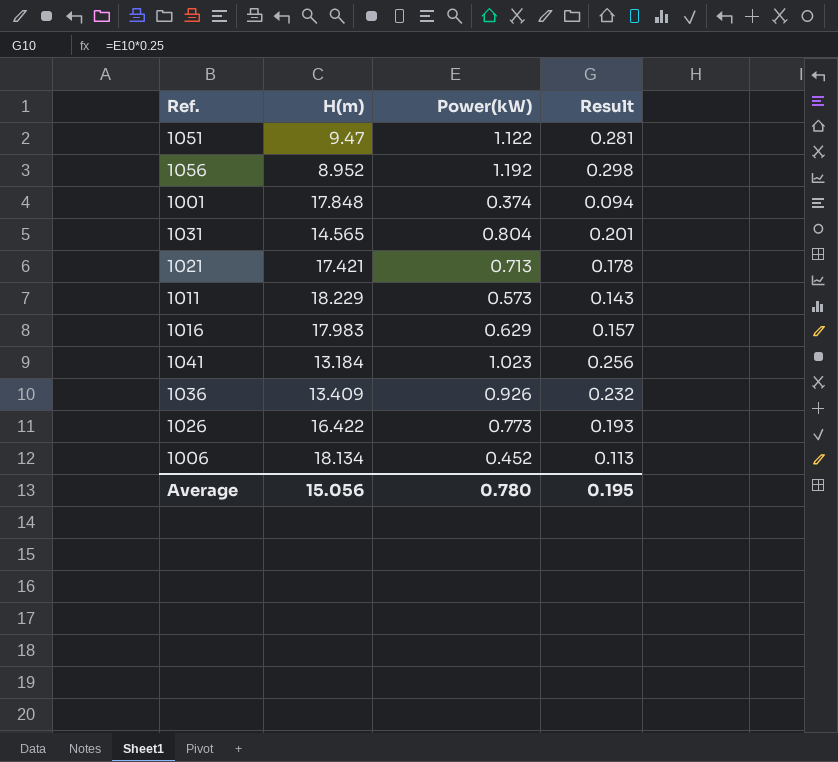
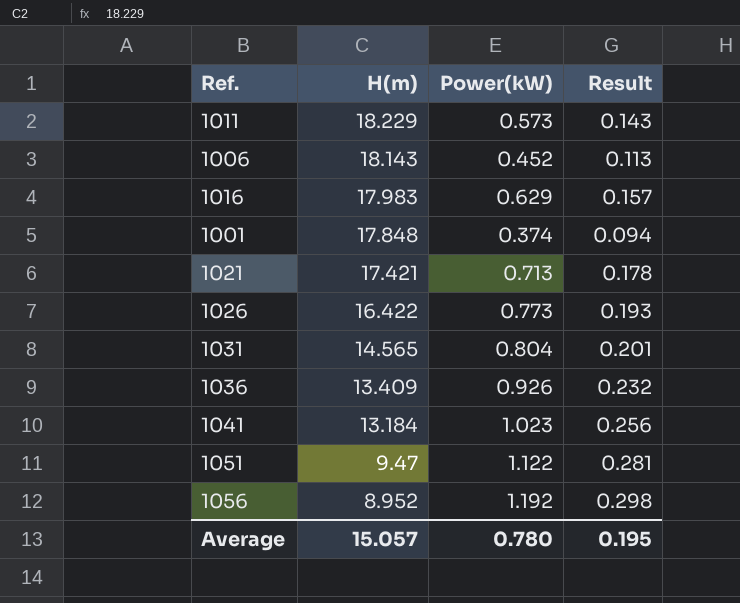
row order: none -> H(m) descending
1006 | H(m): 18.134 -> 18.143
Average | H(m): 15.056 -> 15.057

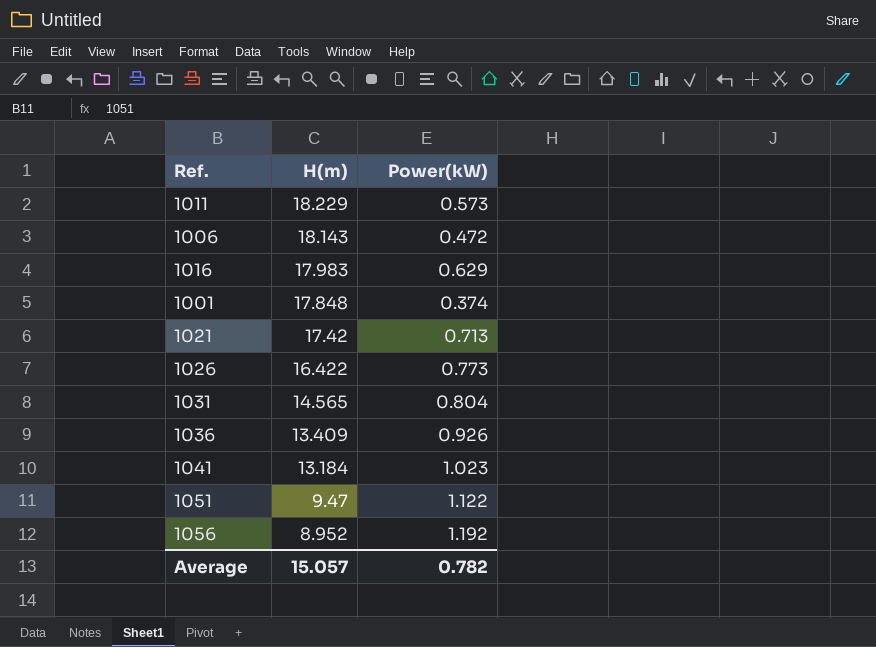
column Result | formula: [Power(kW)] * 0.25 -> none
1006 | Power(kW): 0.452 -> 0.472
1021 | H(m): 17.421 -> 17.42
Average | Power(kW): 0.780 -> 0.782

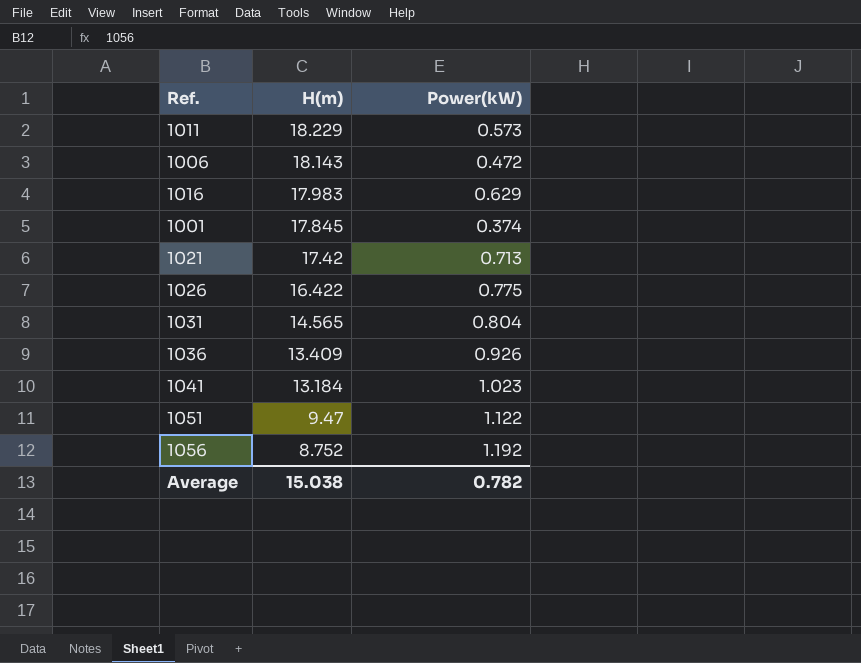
1001 | H(m): 17.848 -> 17.845
1026 | Power(kW): 0.773 -> 0.775
1056 | H(m): 8.952 -> 8.752
Average | H(m): 15.057 -> 15.038

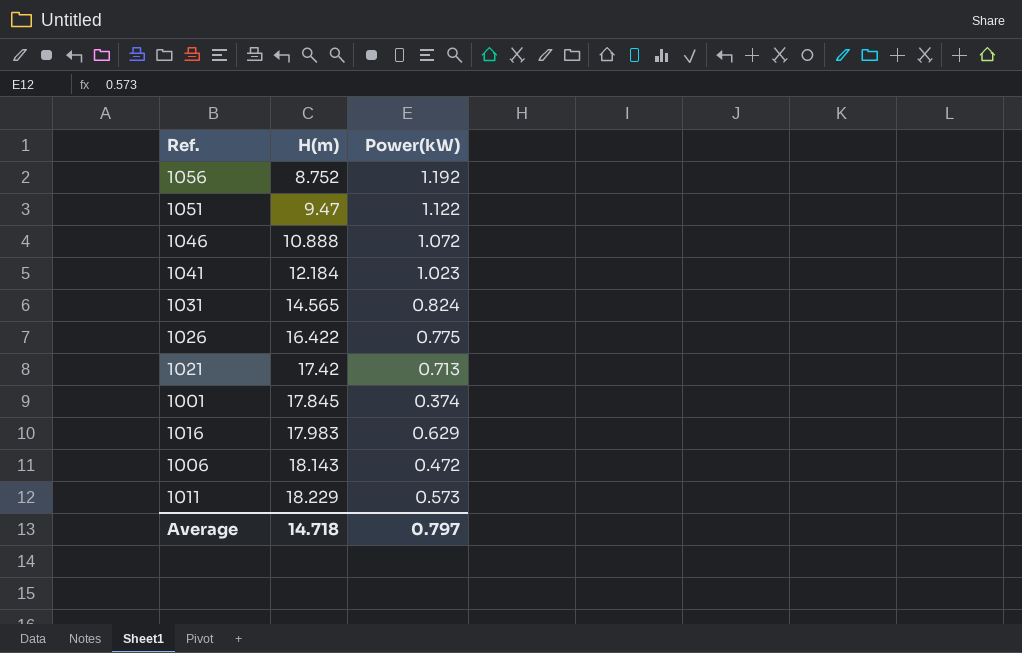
row order: H(m) descending -> H(m) ascending
row 1036: 13.409 | 0.926 -> none
row 1046: none -> 10.888 | 1.072
1041 | H(m): 13.184 -> 12.184
1031 | Power(kW): 0.804 -> 0.824
Average | H(m): 15.038 -> 14.718
Average | Power(kW): 0.782 -> 0.797

